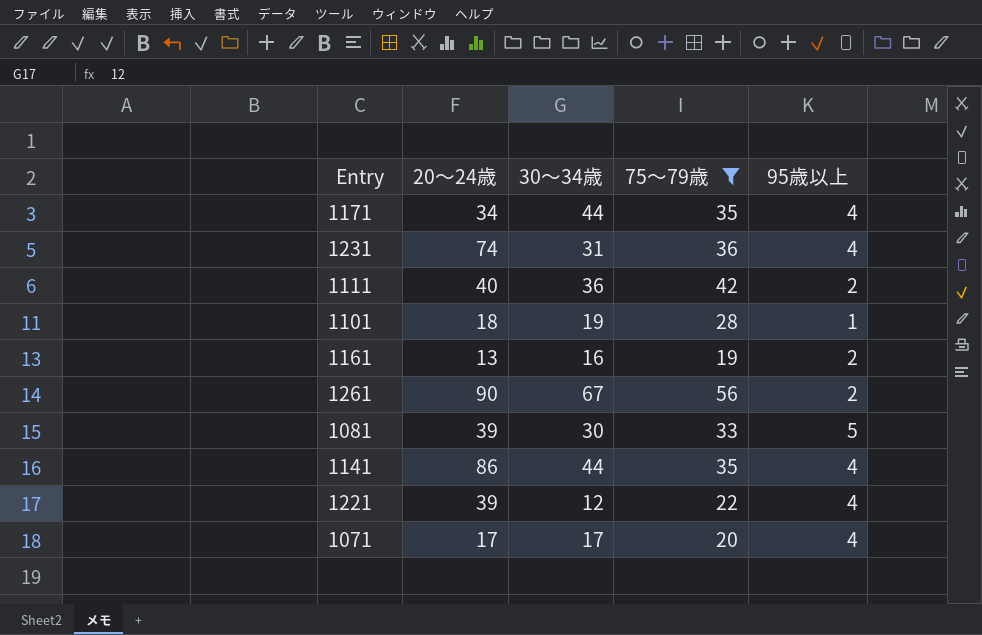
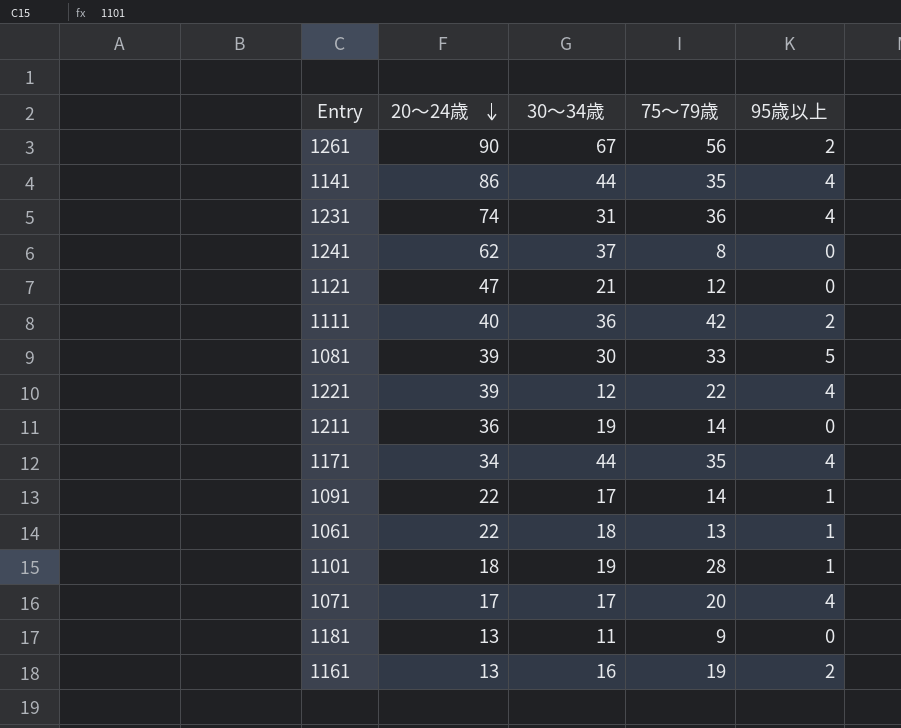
filter: 75～79歳 >= 19 -> none
row order: none -> 20～24歳 descending

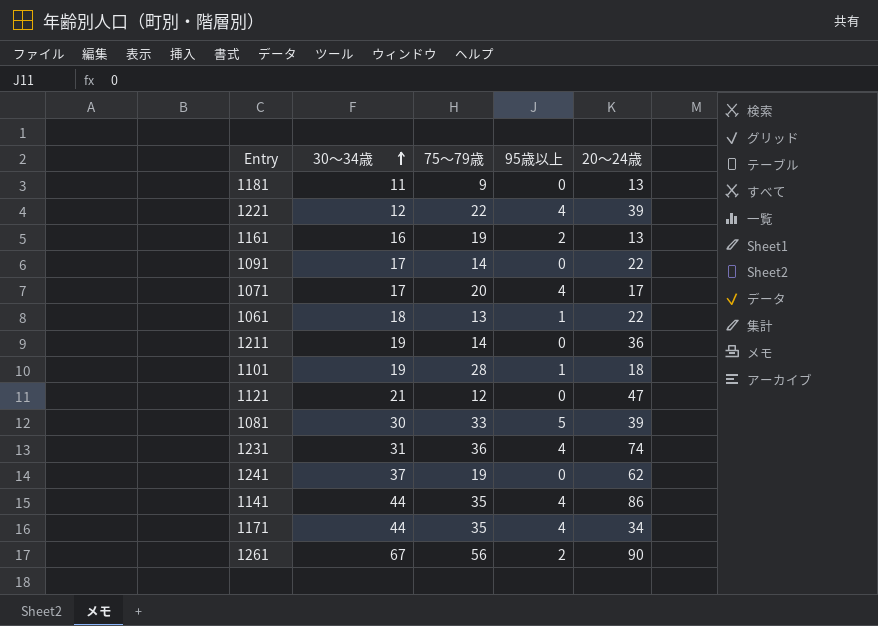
row order: 20～24歳 descending -> 30～34歳 ascending
column 20～24歳 | position: 2 -> 5
row 1111: 40 | 36 | 42 | 2 -> none
1091 | 95歳以上: 1 -> 0
1241 | 75～79歳: 8 -> 19

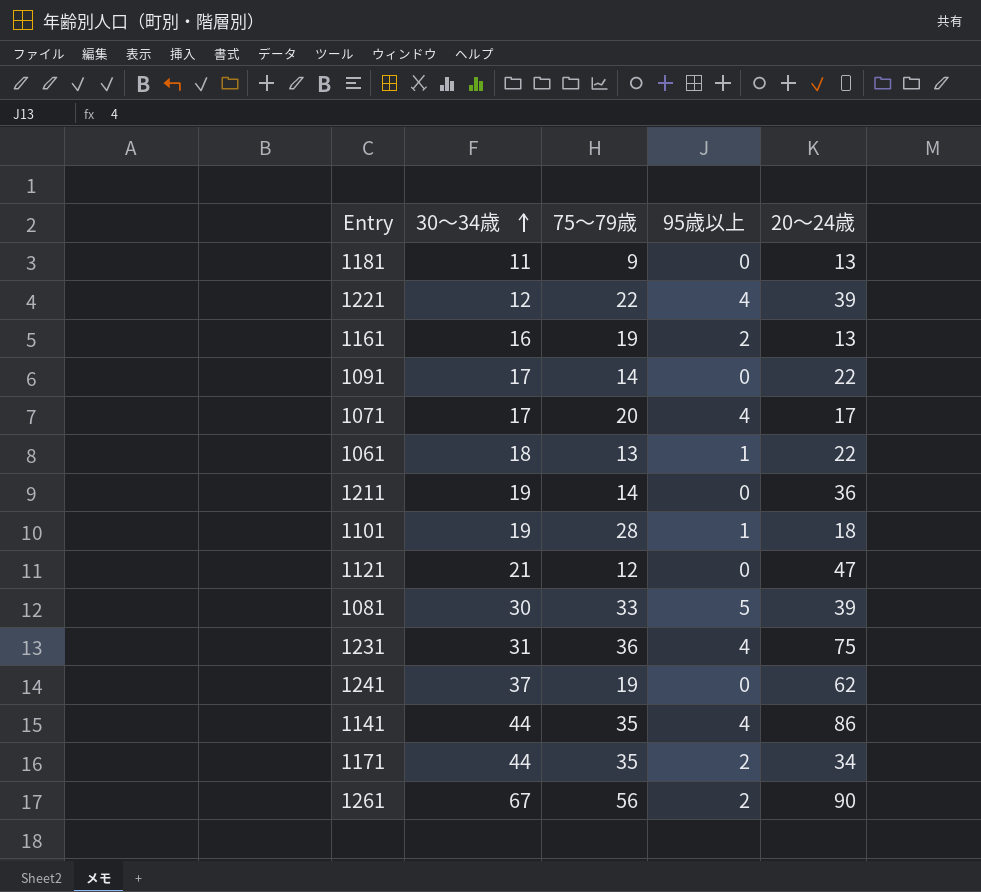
1231 | 20～24歳: 74 -> 75
1171 | 95歳以上: 4 -> 2

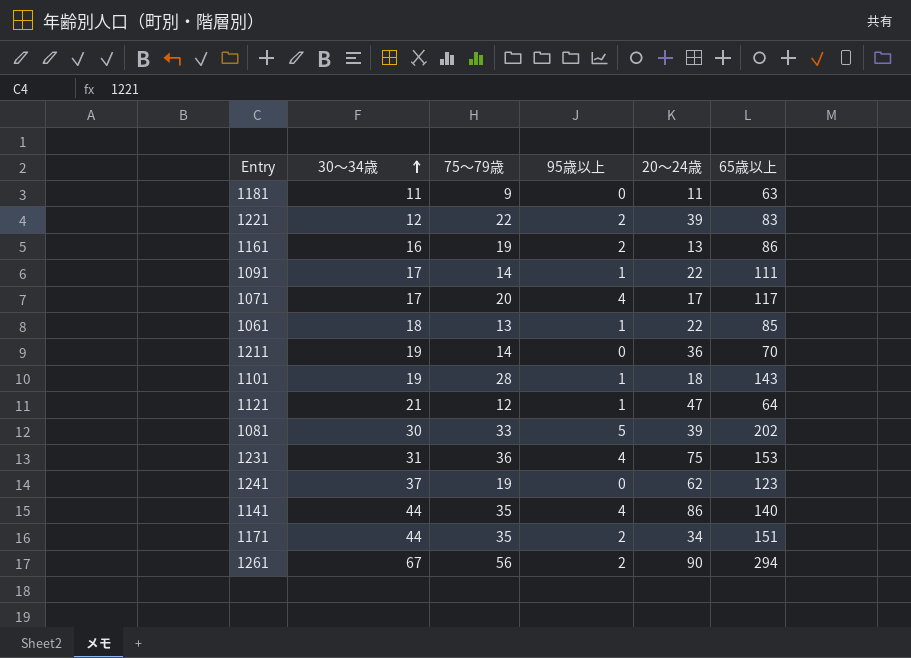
column 65歳以上 | position: none -> 6
1181 | 20～24歳: 13 -> 11
1221 | 95歳以上: 4 -> 2
1091 | 95歳以上: 0 -> 1
1121 | 95歳以上: 0 -> 1

